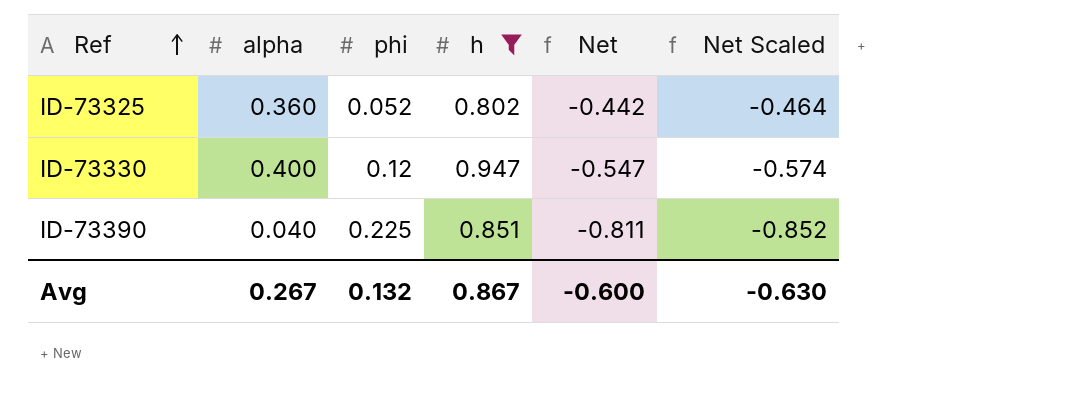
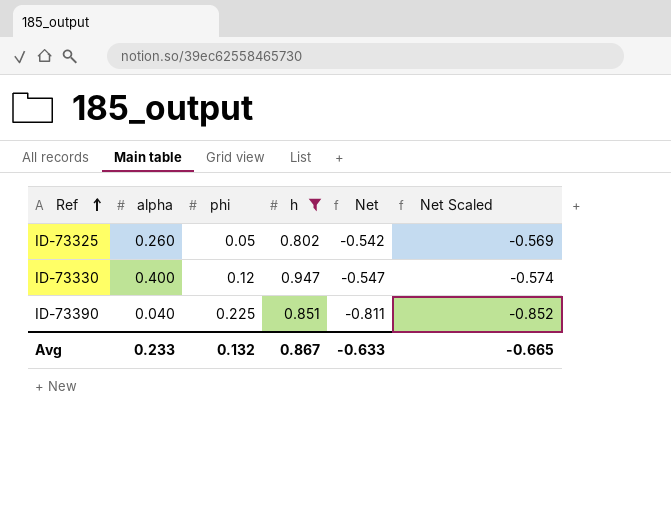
ID-73325 | alpha: 0.360 -> 0.260
ID-73325 | phi: 0.052 -> 0.05
ID-73325 | Net: -0.442 -> -0.542
ID-73325 | Net Scaled: -0.464 -> -0.569
Avg | alpha: 0.267 -> 0.233
Avg | Net: -0.600 -> -0.633
Avg | Net Scaled: -0.630 -> -0.665

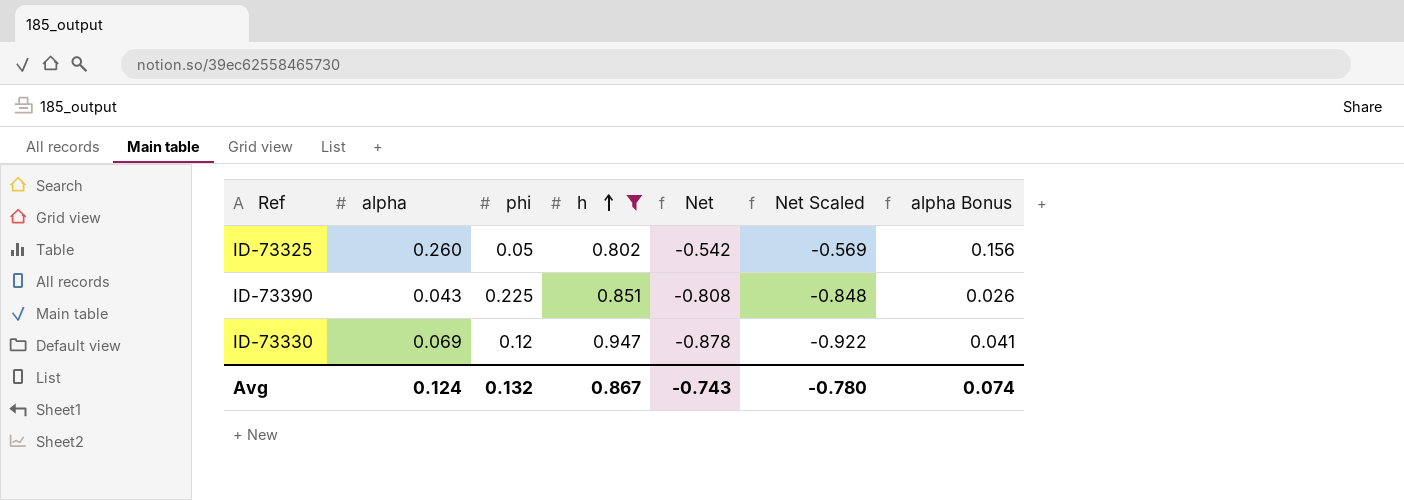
row order: Ref ascending -> h ascending
column alpha Bonus | formula: none -> [alpha] * 0.6
ID-73390 | alpha: 0.040 -> 0.043
ID-73390 | Net: -0.811 -> -0.808
ID-73390 | Net Scaled: -0.852 -> -0.848
ID-73330 | alpha: 0.400 -> 0.069
ID-73330 | Net: -0.547 -> -0.878
ID-73330 | Net Scaled: -0.574 -> -0.922
Avg | alpha: 0.233 -> 0.124
Avg | Net: -0.633 -> -0.743
Avg | Net Scaled: -0.665 -> -0.780

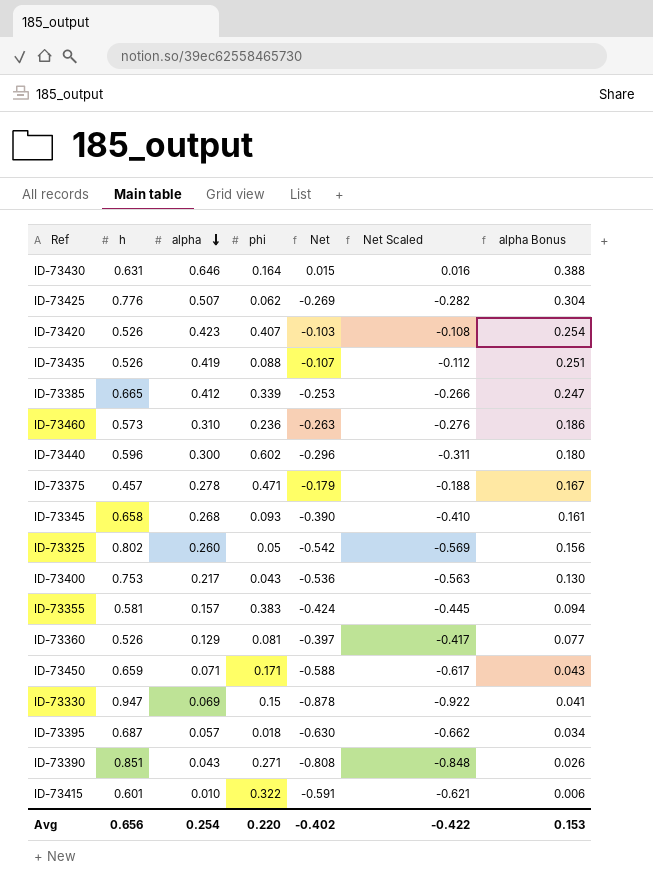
filter: h >= 0.802 -> none
row order: h ascending -> alpha descending
column h | position: 4 -> 2
ID-73330 | phi: 0.12 -> 0.15
ID-73390 | phi: 0.225 -> 0.271
Avg | h: 0.867 -> 0.656
Avg | alpha: 0.124 -> 0.254
Avg | phi: 0.132 -> 0.220
Avg | Net: -0.743 -> -0.402
Avg | Net Scaled: -0.780 -> -0.422
Avg | alpha Bonus: 0.074 -> 0.153

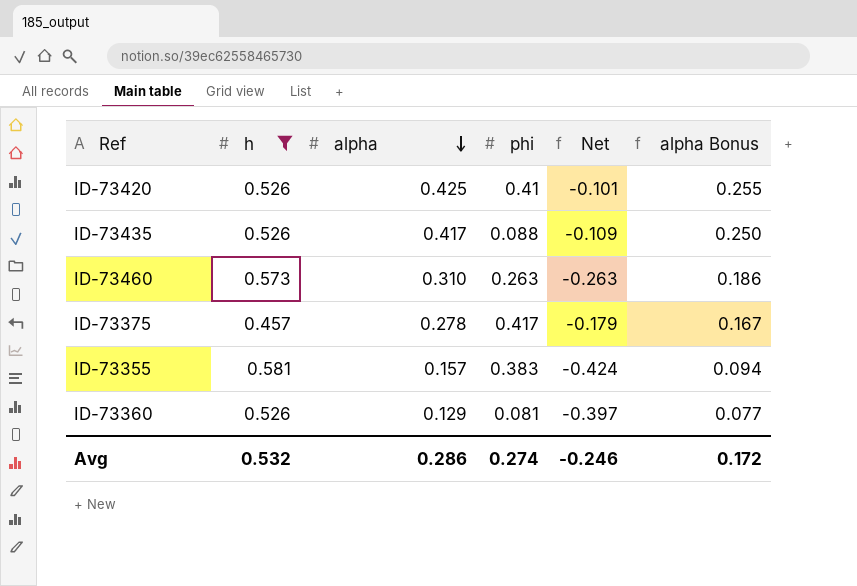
filter: none -> h <= 0.581
column Net Scaled | formula: [Net] * 1.05 -> none
ID-73420 | alpha: 0.423 -> 0.425
ID-73420 | phi: 0.407 -> 0.41
ID-73420 | Net: -0.103 -> -0.101
ID-73420 | alpha Bonus: 0.254 -> 0.255
ID-73435 | alpha: 0.419 -> 0.417
ID-73435 | Net: -0.107 -> -0.109
ID-73435 | alpha Bonus: 0.251 -> 0.250
ID-73460 | phi: 0.236 -> 0.263
ID-73375 | phi: 0.471 -> 0.417
Avg | h: 0.656 -> 0.532
Avg | alpha: 0.254 -> 0.286
Avg | phi: 0.220 -> 0.274
Avg | Net: -0.402 -> -0.246
Avg | alpha Bonus: 0.153 -> 0.172

